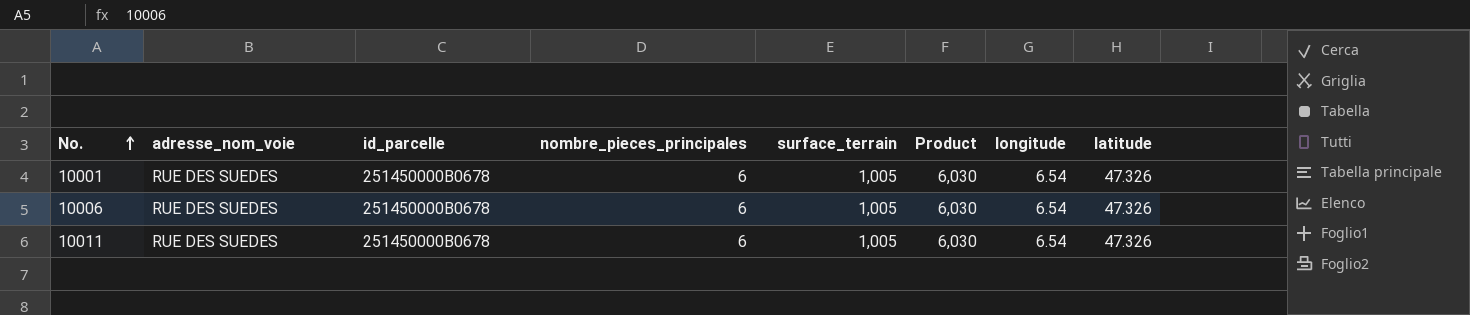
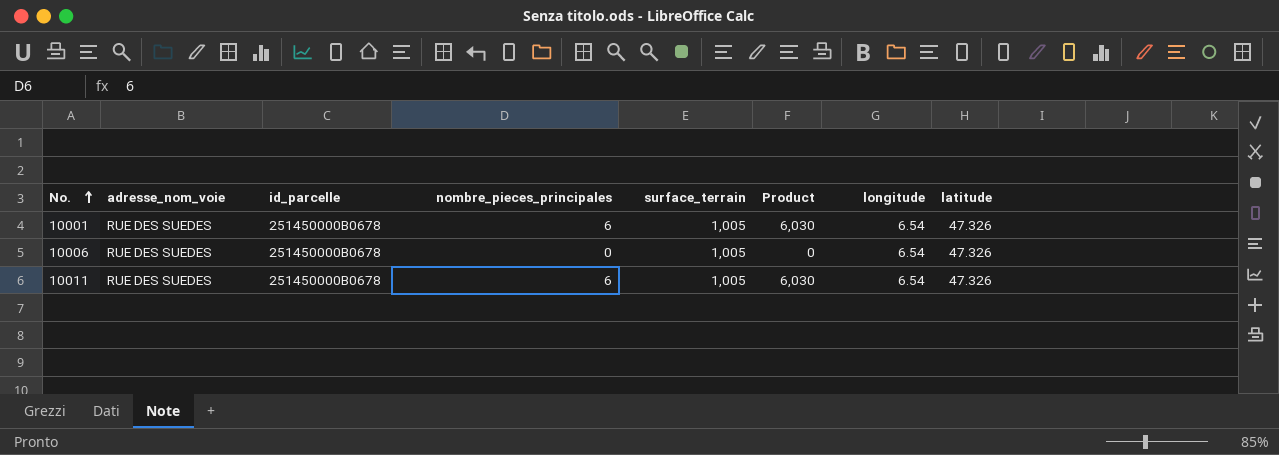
10006 | nombre_pieces_principales: 6 -> 0
10006 | Product: 6,030 -> 0

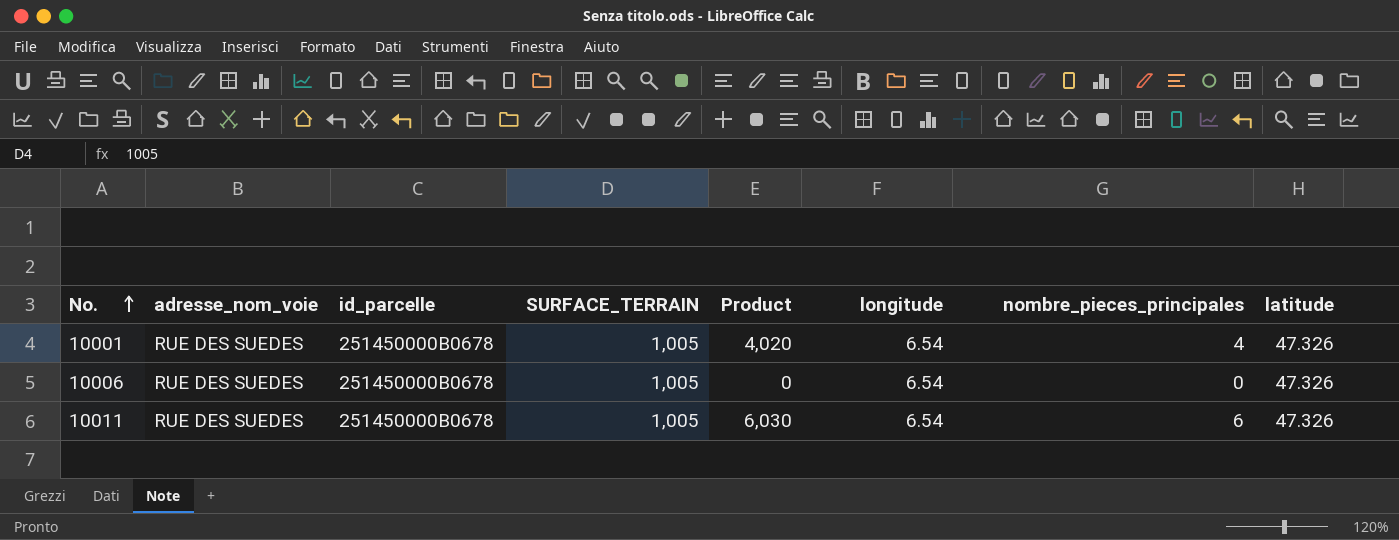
column name: surface_terrain -> SURFACE_TERRAIN
column nombre_pieces_principales | position: 4 -> 7
10001 | Product: 6,030 -> 4,020
10001 | nombre_pieces_principales: 6 -> 4

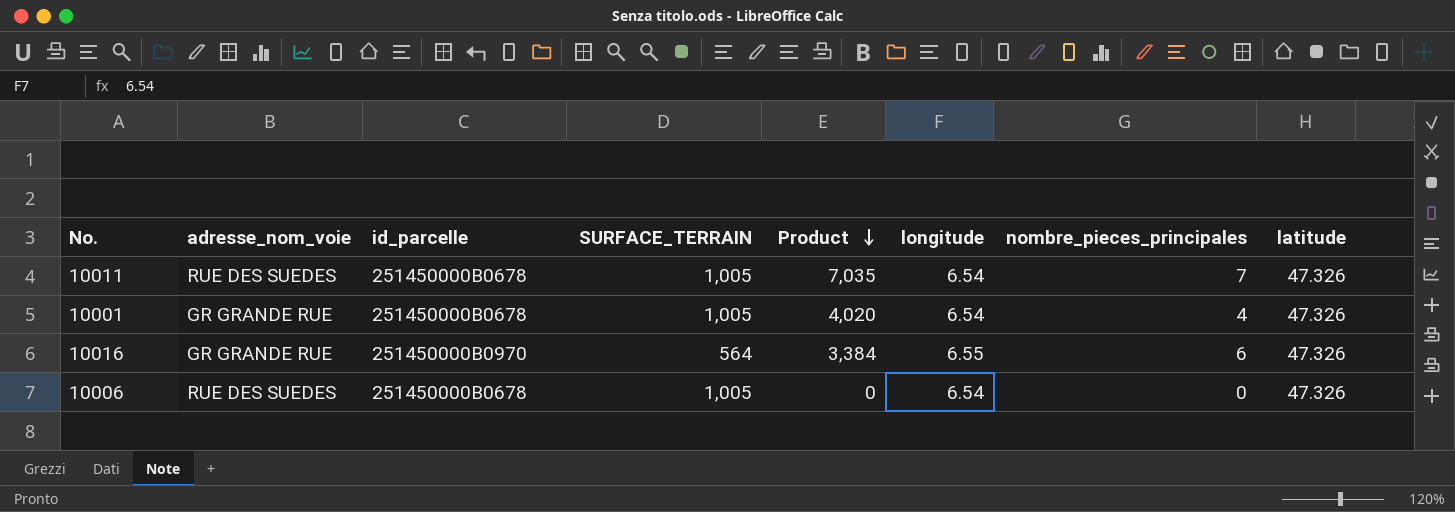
row order: No. ascending -> Product descending
10011 | Product: 6,030 -> 7,035
10011 | nombre_pieces_principales: 6 -> 7
10001 | adresse_nom_voie: RUE DES SUEDES -> GR GRANDE RUE
row 10016: none -> GR GRANDE RUE | 251450000B0970 | 564 | 3,384 | 6.55 | 6 | 47.326

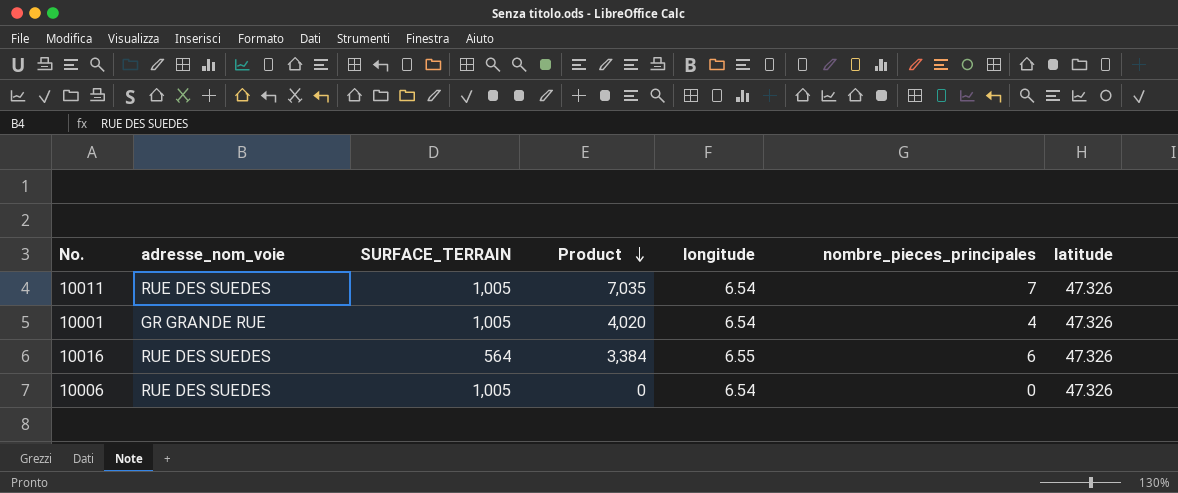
column id_parcelle | position: 3 -> none
10016 | adresse_nom_voie: GR GRANDE RUE -> RUE DES SUEDES

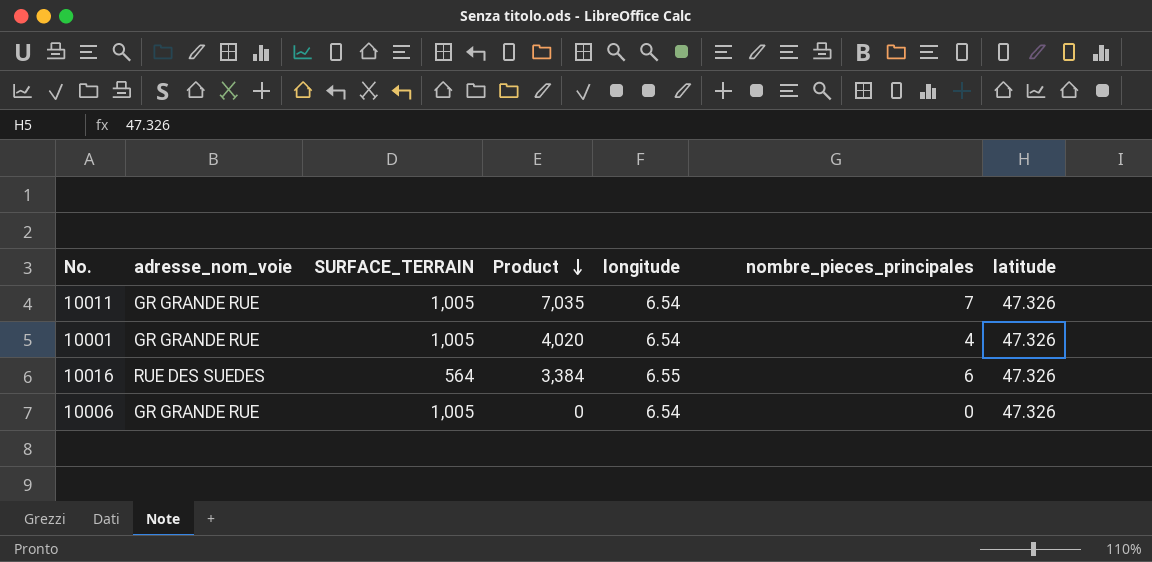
10011 | adresse_nom_voie: RUE DES SUEDES -> GR GRANDE RUE
10006 | adresse_nom_voie: RUE DES SUEDES -> GR GRANDE RUE

